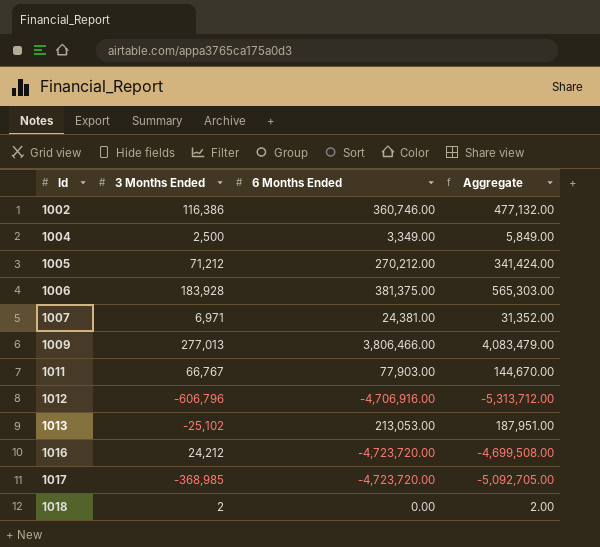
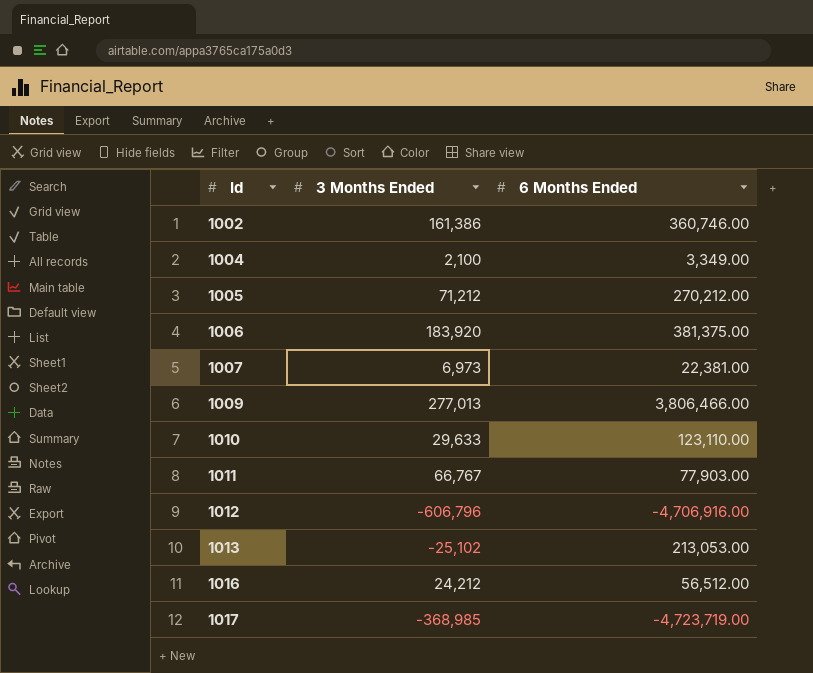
column Aggregate | formula: [3 Months Ended] + [6 Months Ended] -> none
row 1018: 2 | 0.00 | 2.00 -> none
1002 | 3 Months Ended: 116,386 -> 161,386
1004 | 3 Months Ended: 2,500 -> 2,100
1006 | 3 Months Ended: 183,928 -> 183,920
1007 | 3 Months Ended: 6,971 -> 6,973
1007 | 6 Months Ended: 24,381.00 -> 22,381.00
row 1010: none -> 29,633 | 123,110.00
1016 | 6 Months Ended: -4,723,720.00 -> 56,512.00
1017 | 6 Months Ended: -4,723,720.00 -> -4,723,719.00

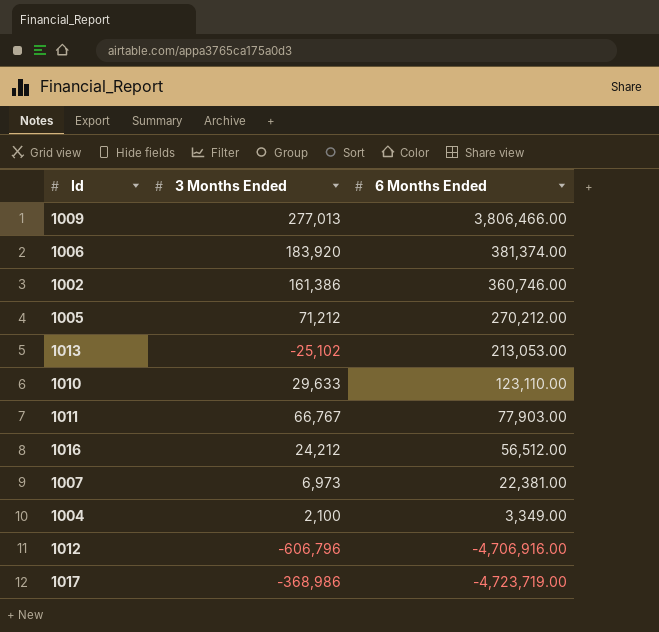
row order: Id ascending -> 6 Months Ended descending
1006 | 6 Months Ended: 381,375.00 -> 381,374.00
1017 | 3 Months Ended: -368,985 -> -368,986

